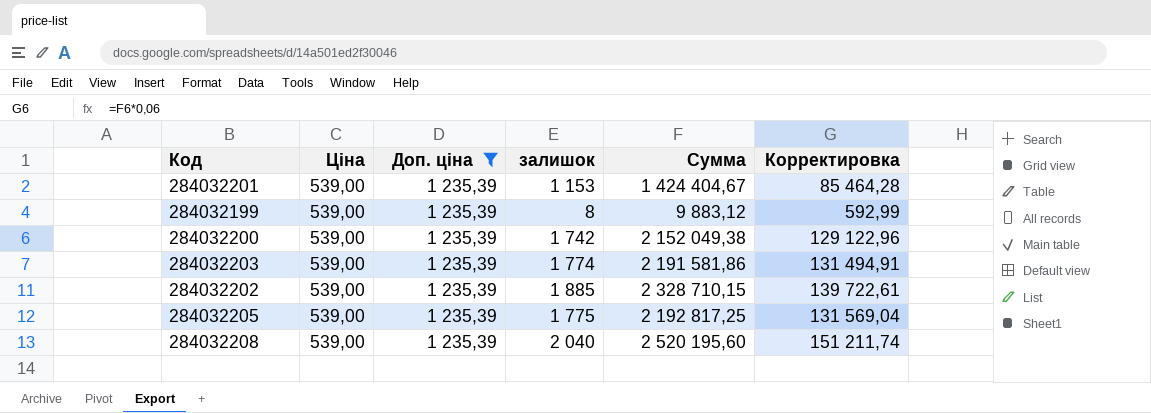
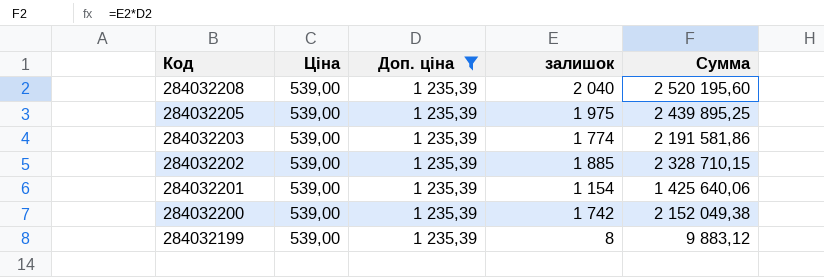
row order: none -> Код descending
column Корректировка | formula: [Сумма] * 0,06 -> none
284032205 | залишок: 1 775 -> 1 975
284032205 | Сумма: 2 192 817,25 -> 2 439 895,25
284032201 | залишок: 1 153 -> 1 154
284032201 | Сумма: 1 424 404,67 -> 1 425 640,06

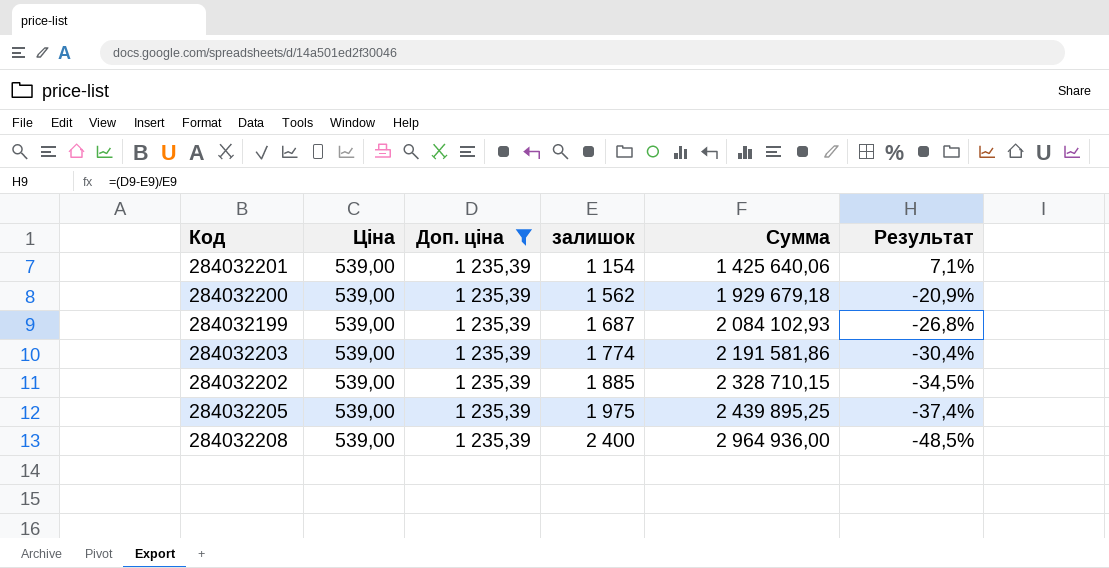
row order: Код descending -> залишок ascending
column Результат | formula: none -> ([Доп. ціна] - [залишок]) / [залишок]
284032200 | залишок: 1 742 -> 1 562
284032200 | Сумма: 2 152 049,38 -> 1 929 679,18
284032199 | залишок: 8 -> 1 687
284032199 | Сумма: 9 883,12 -> 2 084 102,93
284032208 | залишок: 2 040 -> 2 400
284032208 | Сумма: 2 520 195,60 -> 2 964 936,00

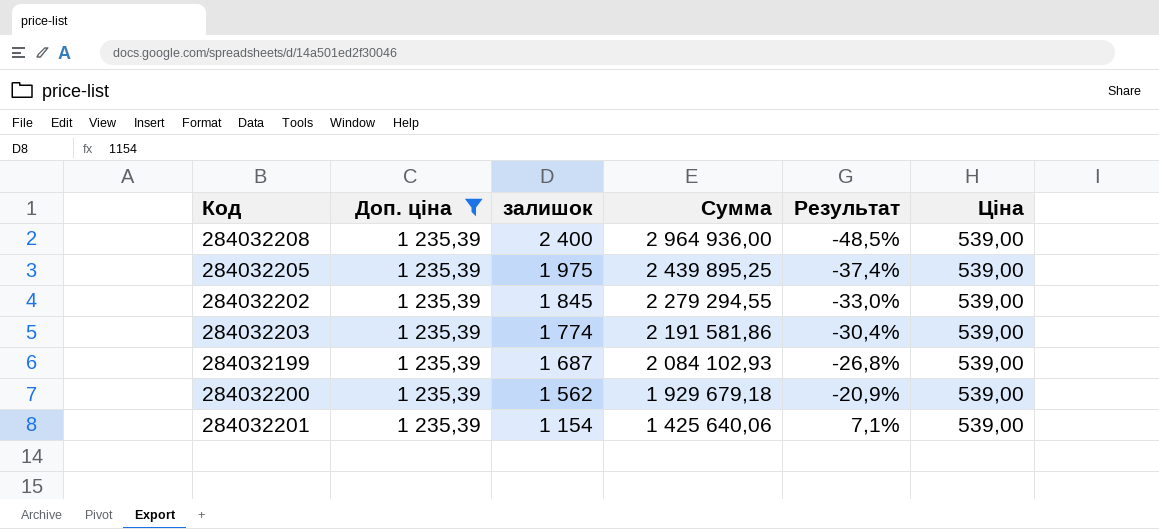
row order: залишок ascending -> залишок descending
column Ціна | position: 2 -> 6
284032202 | залишок: 1 885 -> 1 845
284032202 | Сумма: 2 328 710,15 -> 2 279 294,55
284032202 | Результат: -34,5% -> -33,0%

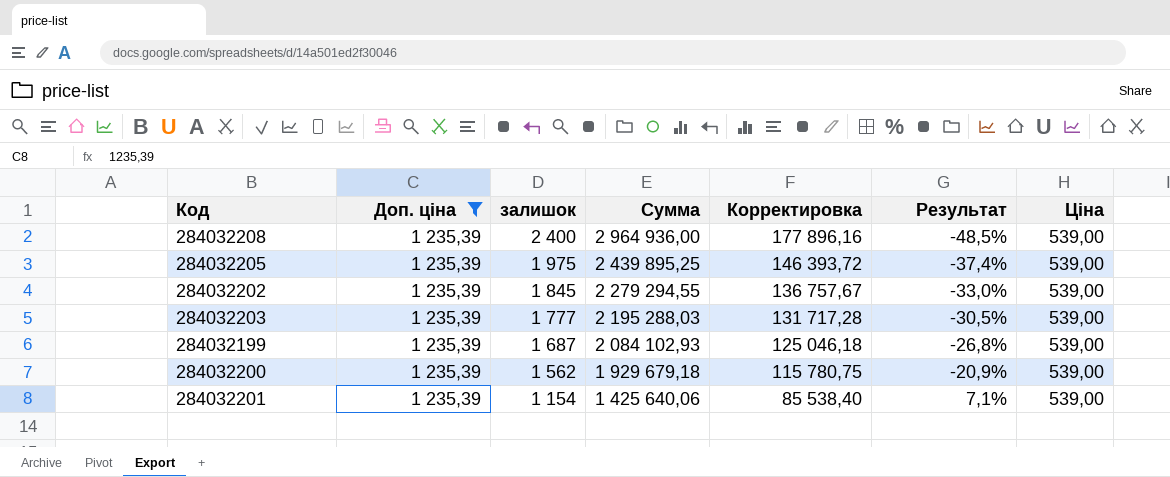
column Корректировка | formula: none -> [Сумма] * 0,06
284032203 | залишок: 1 774 -> 1 777
284032203 | Сумма: 2 191 581,86 -> 2 195 288,03
284032203 | Результат: -30,4% -> -30,5%

